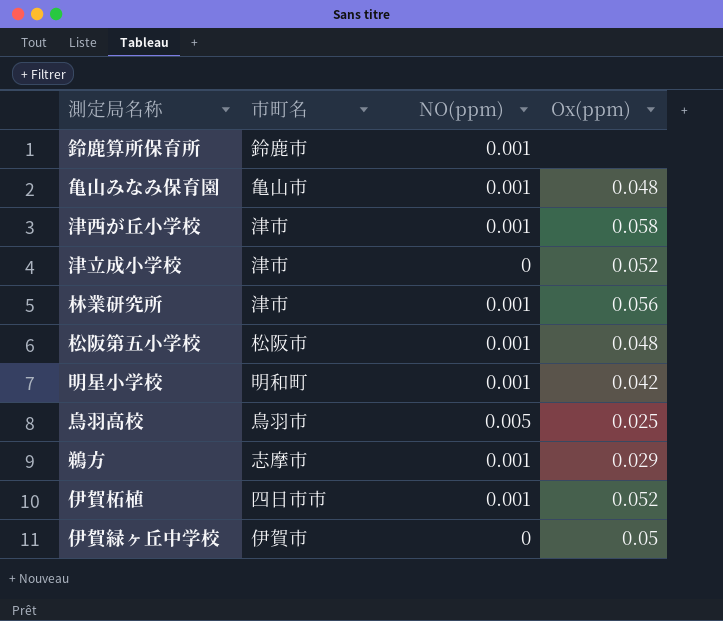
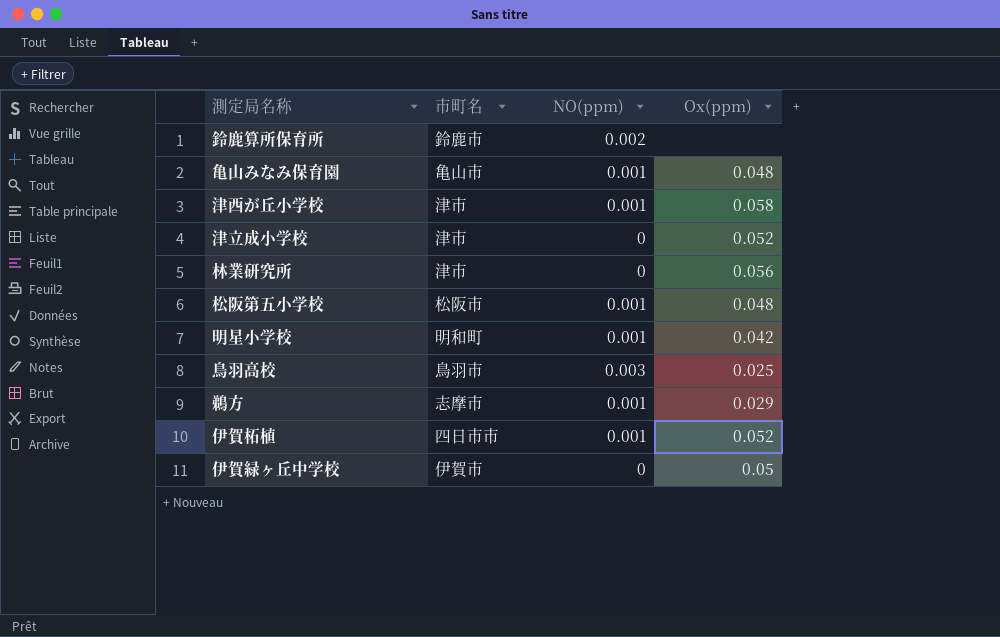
鈴鹿算所保育所 | NO(ppm): 0.001 -> 0.002
林業研究所 | NO(ppm): 0.001 -> 0
鳥羽高校 | NO(ppm): 0.005 -> 0.003

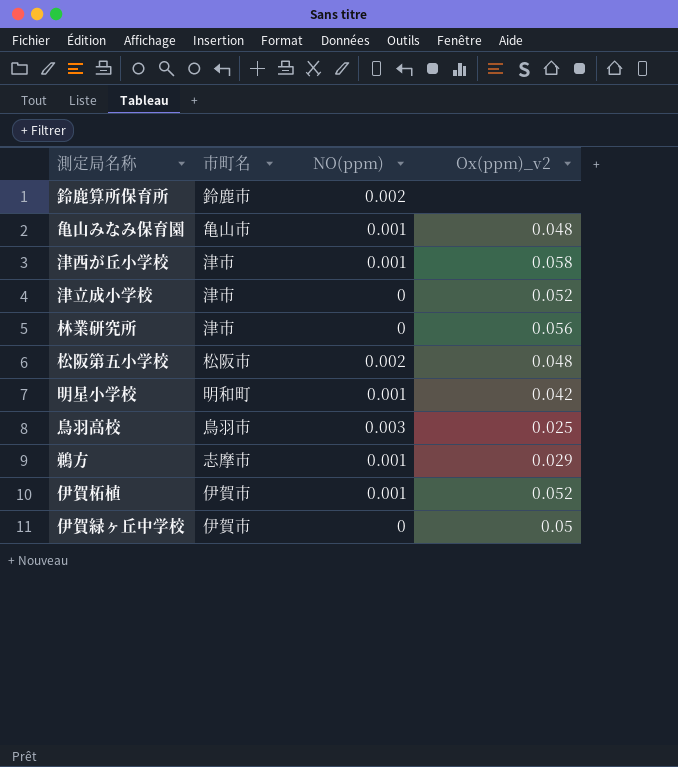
column name: Ox(ppm) -> Ox(ppm)_v2
松阪第五小学校 | NO(ppm): 0.001 -> 0.002
伊賀柘植 | 市町名: 四日市市 -> 伊賀市

